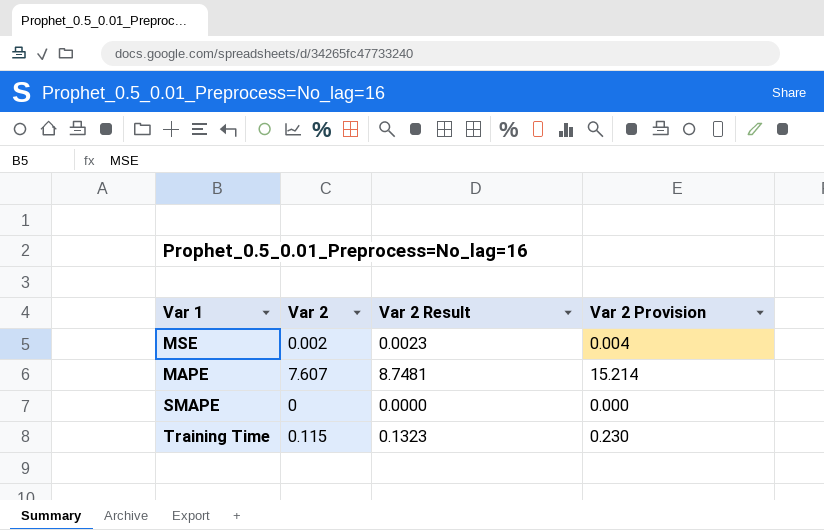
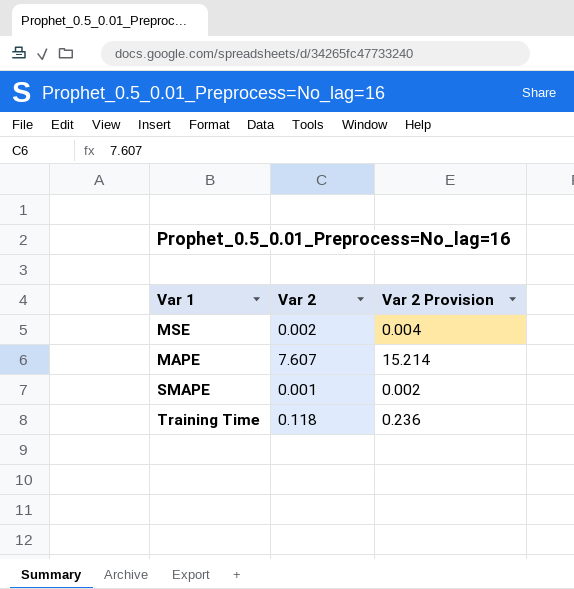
column Var 2 Result | formula: [Var 2] * 1.15 -> none
SMAPE | Var 2: 0 -> 0.001
SMAPE | Var 2 Provision: 0.000 -> 0.002
Training Time | Var 2: 0.115 -> 0.118
Training Time | Var 2 Provision: 0.230 -> 0.236

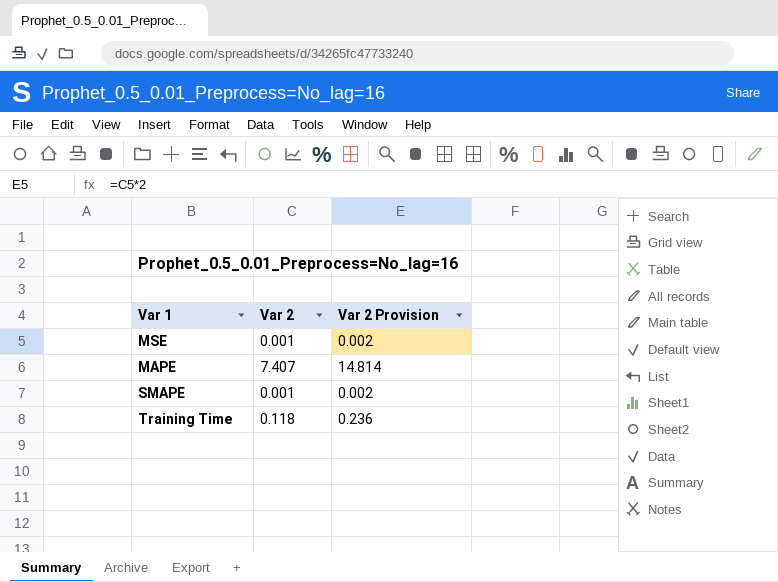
MSE | Var 2: 0.002 -> 0.001
MSE | Var 2 Provision: 0.004 -> 0.002
MAPE | Var 2: 7.607 -> 7.407
MAPE | Var 2 Provision: 15.214 -> 14.814

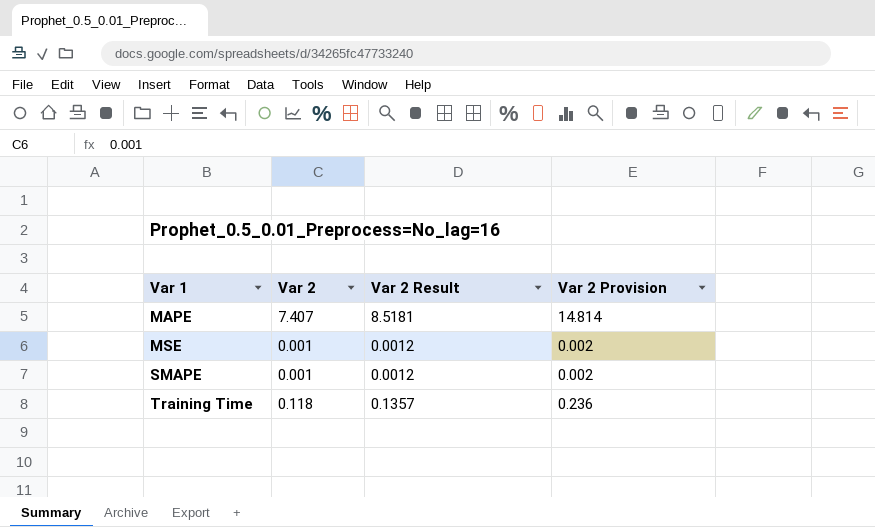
row order: none -> Var 1 ascending
column Var 2 Result | formula: none -> [Var 2] * 1.15

